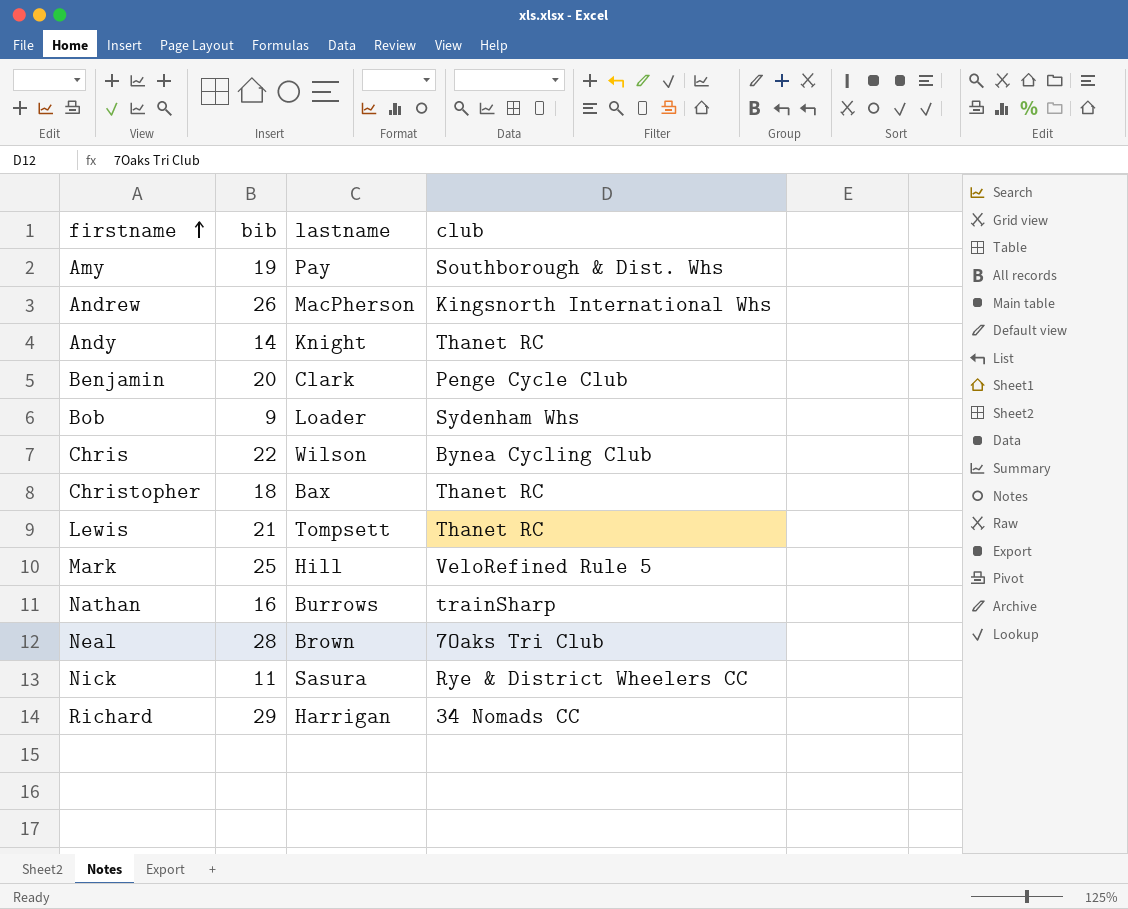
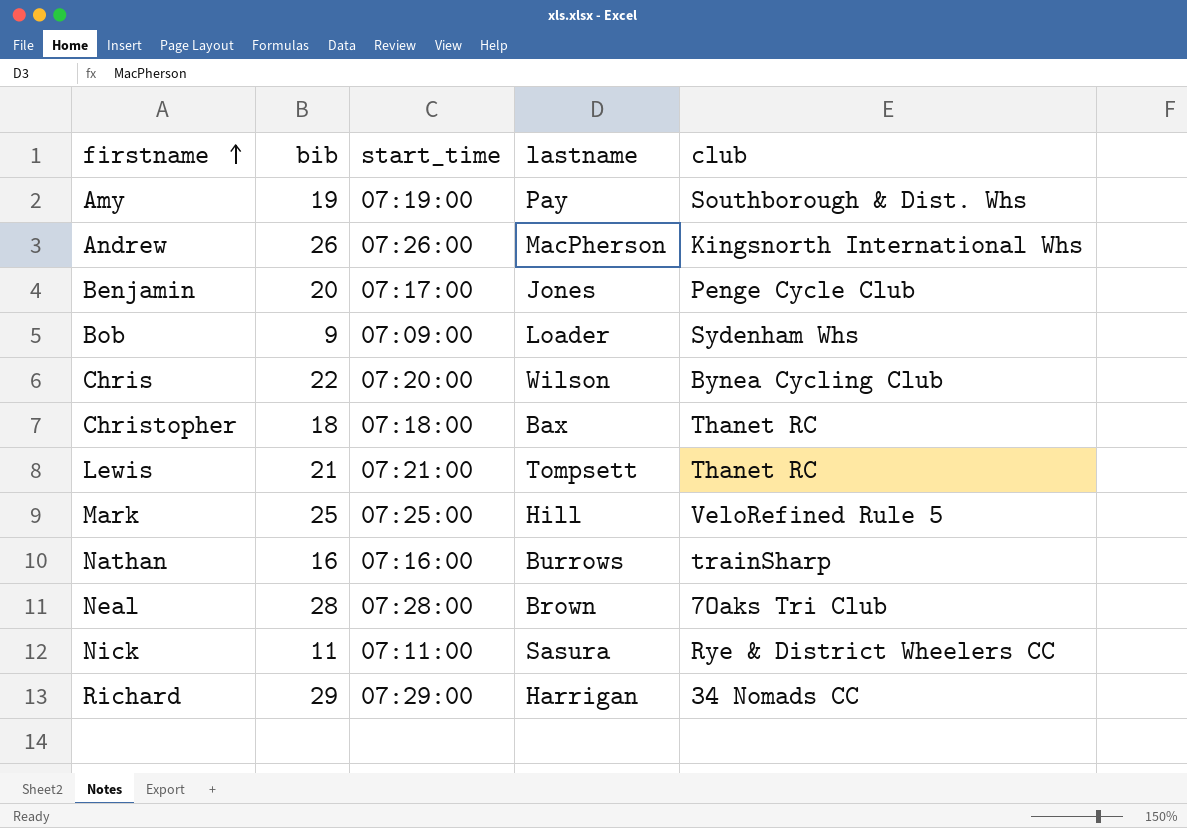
column start_time | position: none -> 3
row Andy: 14 | Knight | Thanet RC -> none
Benjamin | lastname: Clark -> Jones

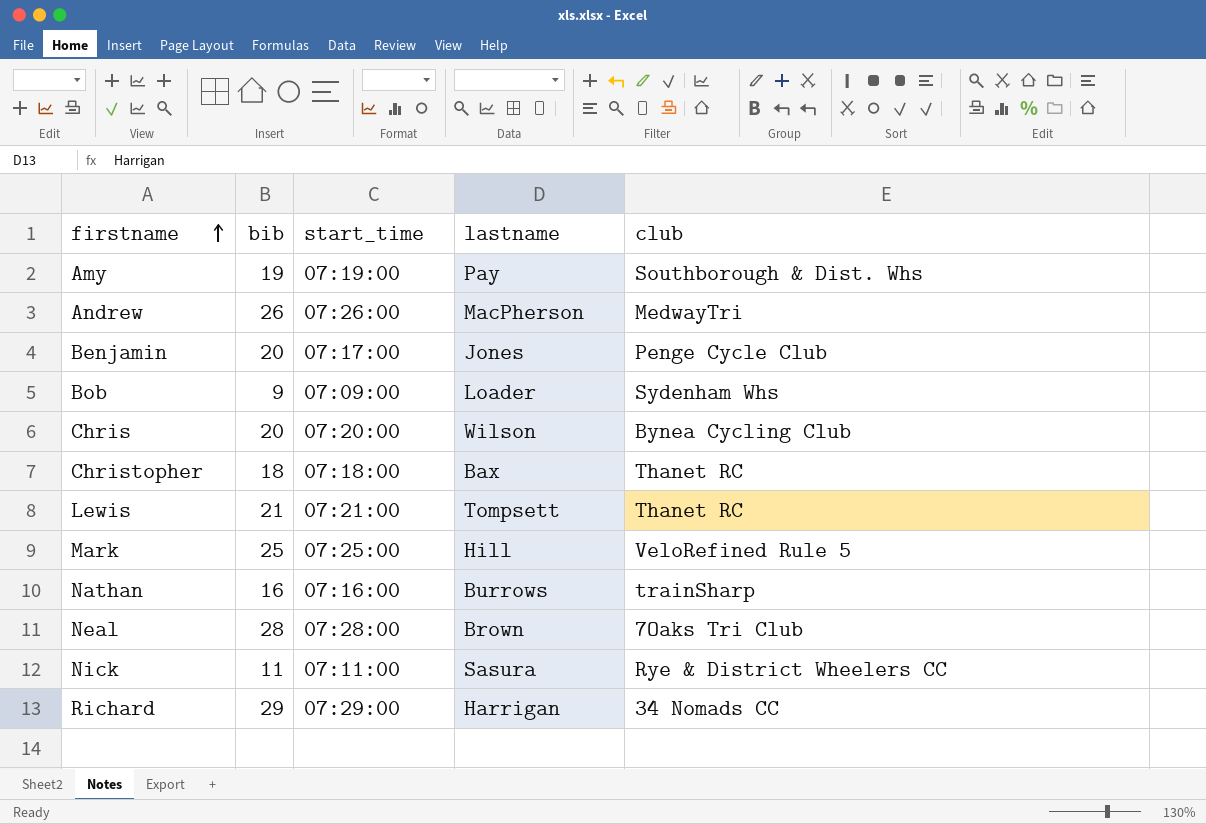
Andrew | club: Kingsnorth International Whs -> MedwayTri
Chris | bib: 22 -> 20

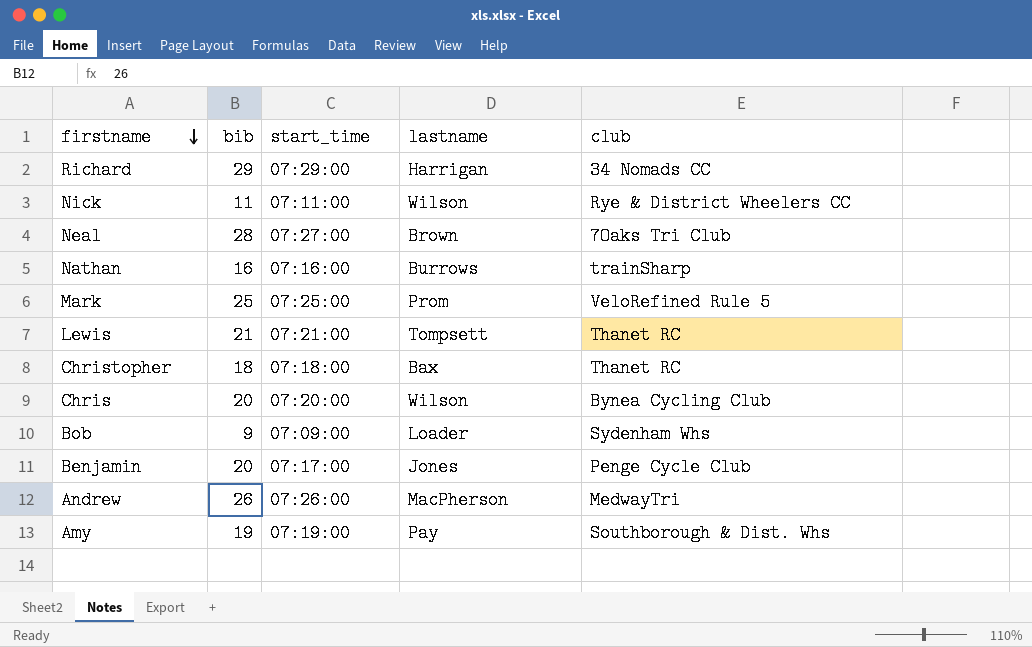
row order: firstname ascending -> firstname descending
Nick | lastname: Sasura -> Wilson
Neal | start_time: 07:28:00 -> 07:27:00
Mark | lastname: Hill -> Prom

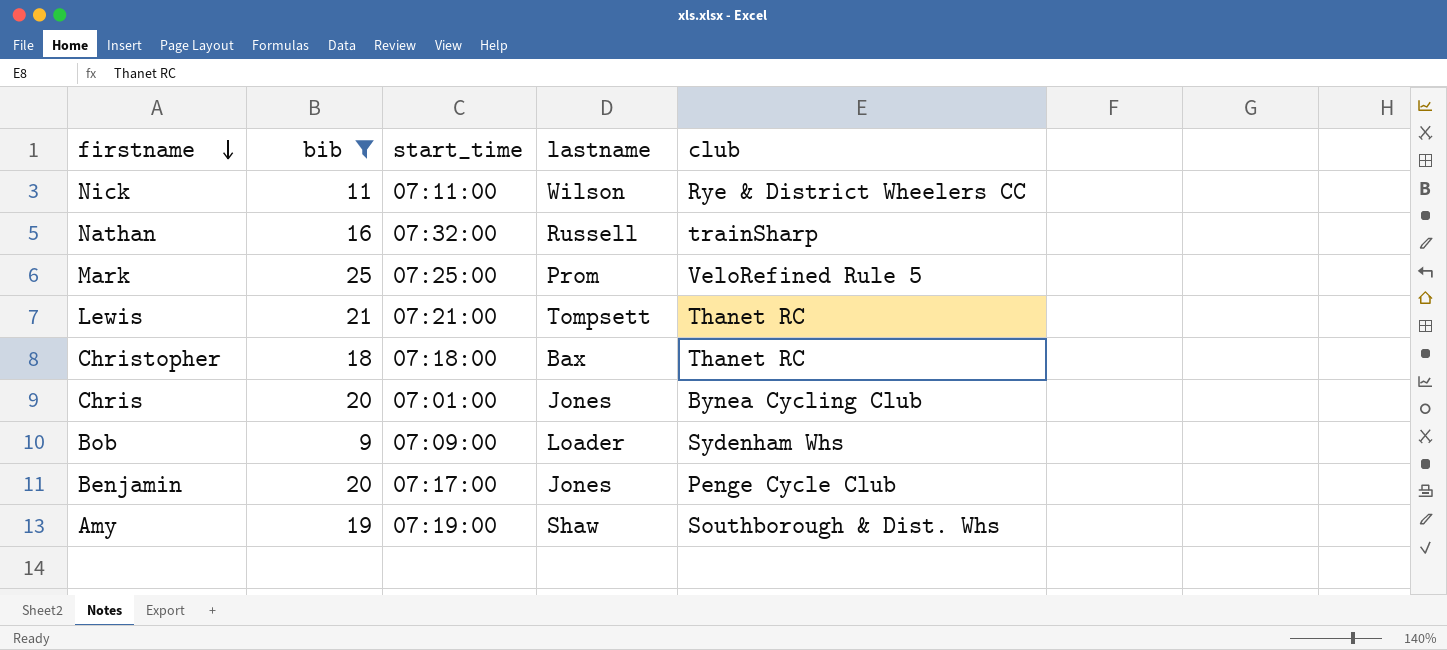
filter: none -> bib <= 25
Nathan | start_time: 07:16:00 -> 07:32:00
Nathan | lastname: Burrows -> Russell
Chris | start_time: 07:20:00 -> 07:01:00
Chris | lastname: Wilson -> Jones
Amy | lastname: Pay -> Shaw

